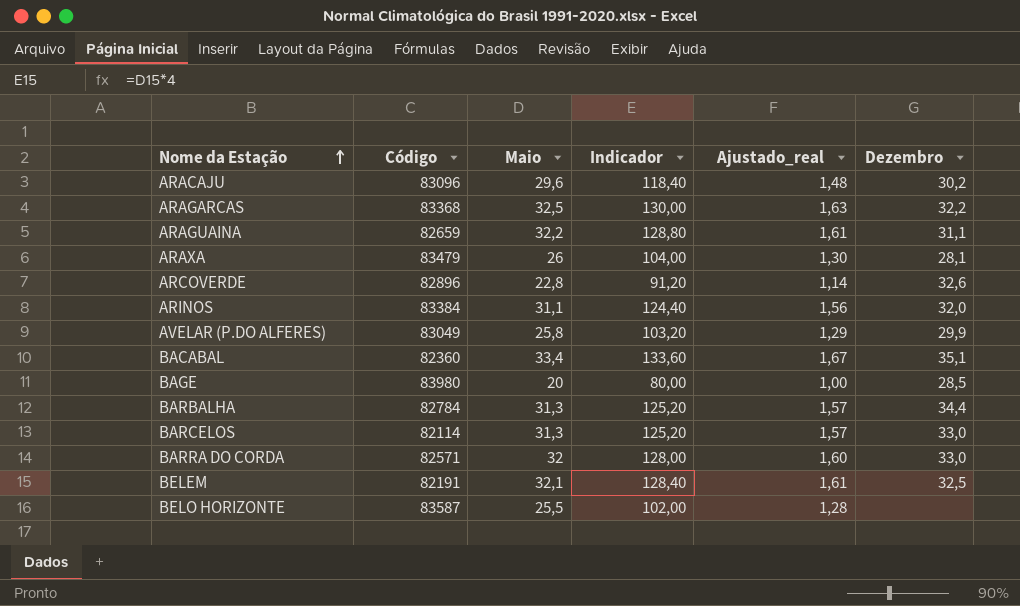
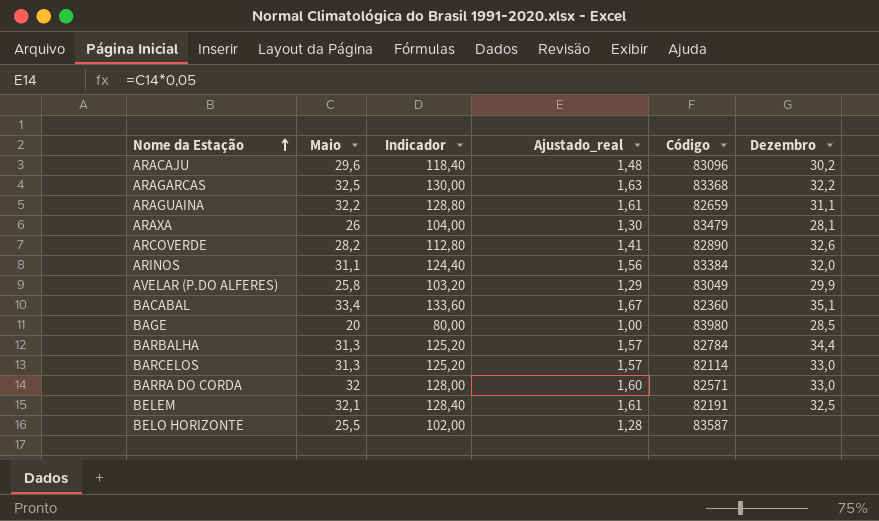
column Código | position: 2 -> 5
ARCOVERDE | Maio: 22,8 -> 28,2
ARCOVERDE | Indicador: 91,20 -> 112,80
ARCOVERDE | Ajustado_real: 1,14 -> 1,41
ARCOVERDE | Código: 82896 -> 82890

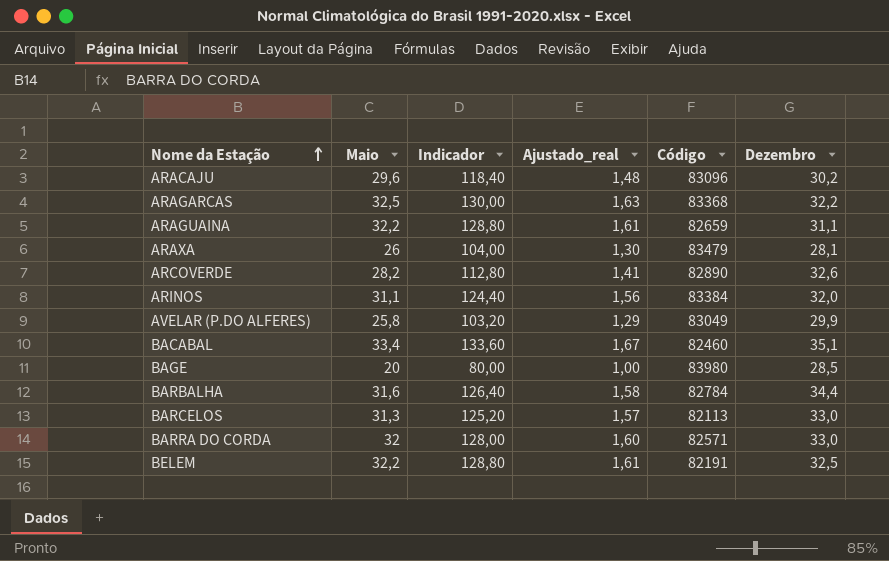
row BELO HORIZONTE: 25,5 | 102,00 | 1,28 | 83587 | none -> none
BACABAL | Código: 82360 -> 82460
BARBALHA | Maio: 31,3 -> 31,6
BARBALHA | Indicador: 125,20 -> 126,40
BARBALHA | Ajustado_real: 1,57 -> 1,58
BARCELOS | Código: 82114 -> 82113
BELEM | Maio: 32,1 -> 32,2
BELEM | Indicador: 128,40 -> 128,80

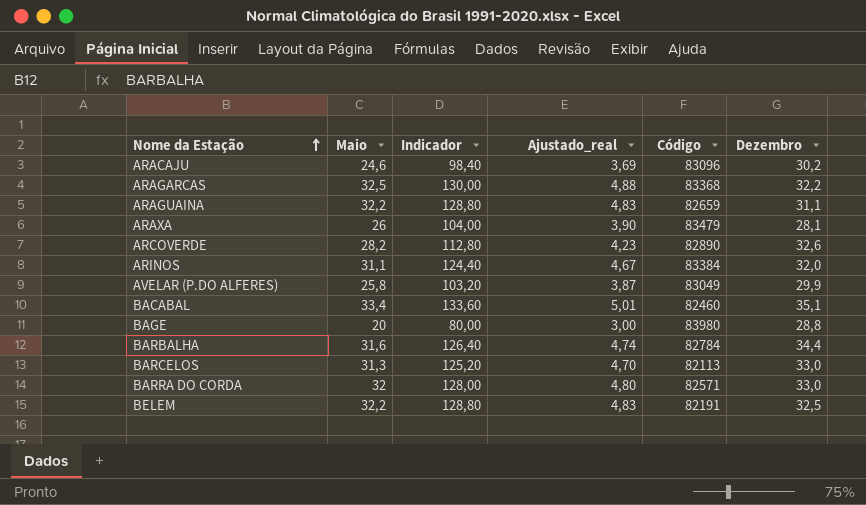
column Ajustado_real | formula: [Maio] * 0,05 -> [Maio] * 0,15
ARACAJU | Maio: 29,6 -> 24,6
ARACAJU | Indicador: 118,40 -> 98,40
BAGE | Dezembro: 28,5 -> 28,8

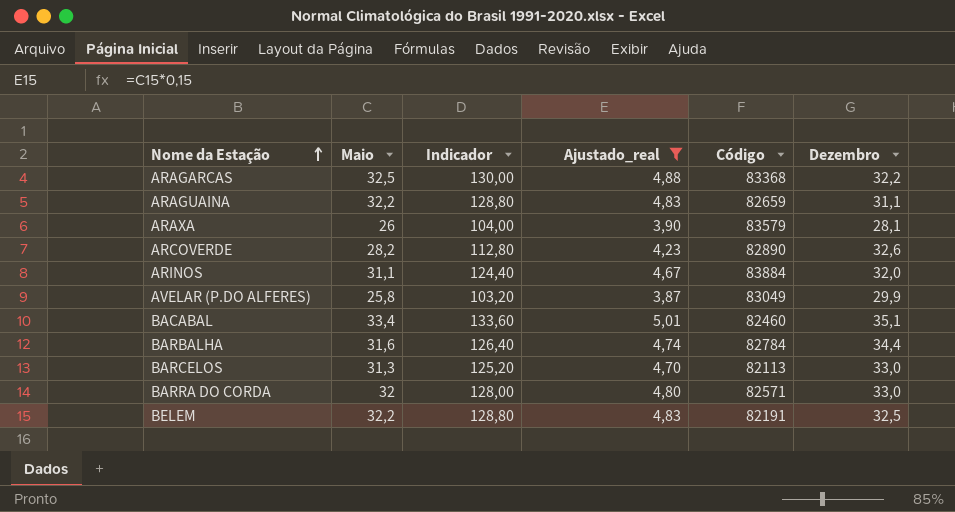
filter: none -> Ajustado_real >= 3,87
ARAXA | Código: 83479 -> 83579
ARINOS | Código: 83384 -> 83884

